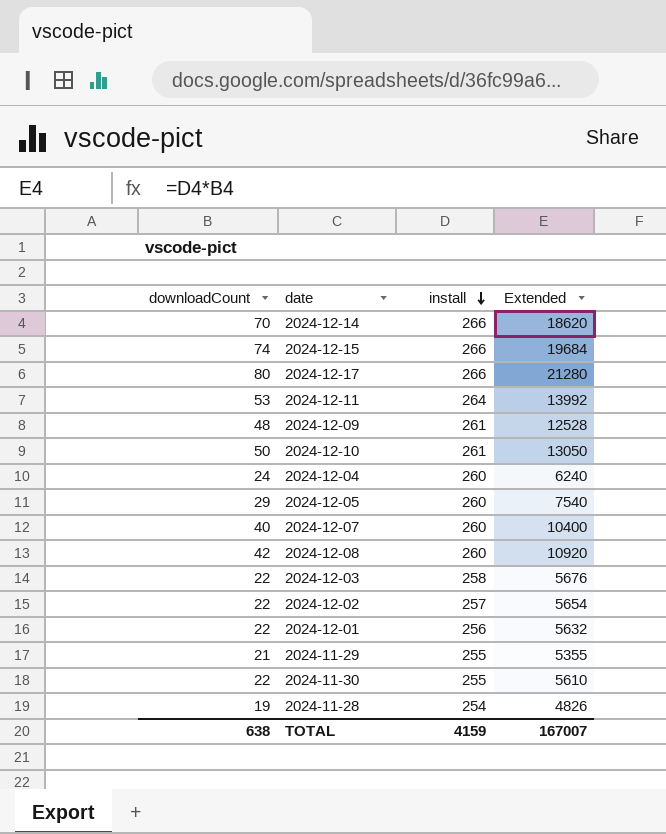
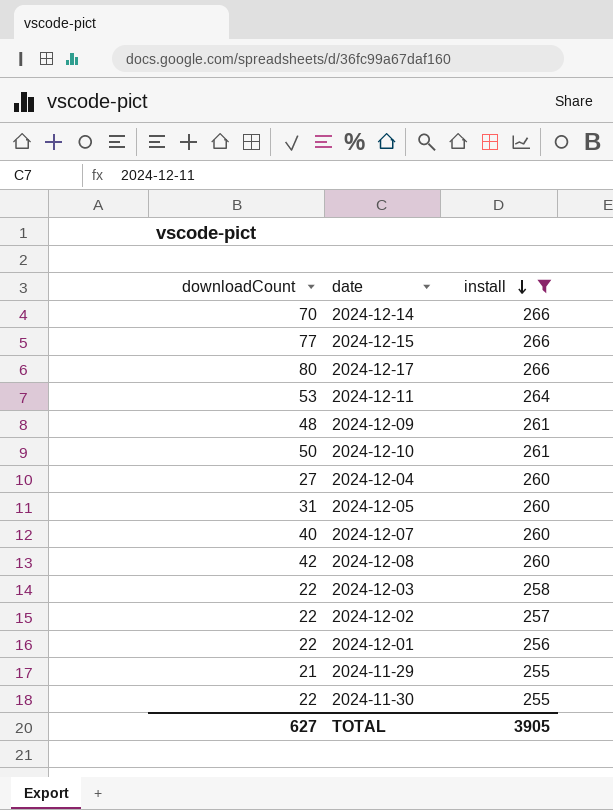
filter: none -> install != 254
column Extended | formula: [downloadCount] * [install] -> none
2024-12-15 | downloadCount: 74 -> 77
2024-12-04 | downloadCount: 24 -> 27
2024-12-05 | downloadCount: 29 -> 31
TOTAL | downloadCount: 638 -> 627
TOTAL | install: 4159 -> 3905

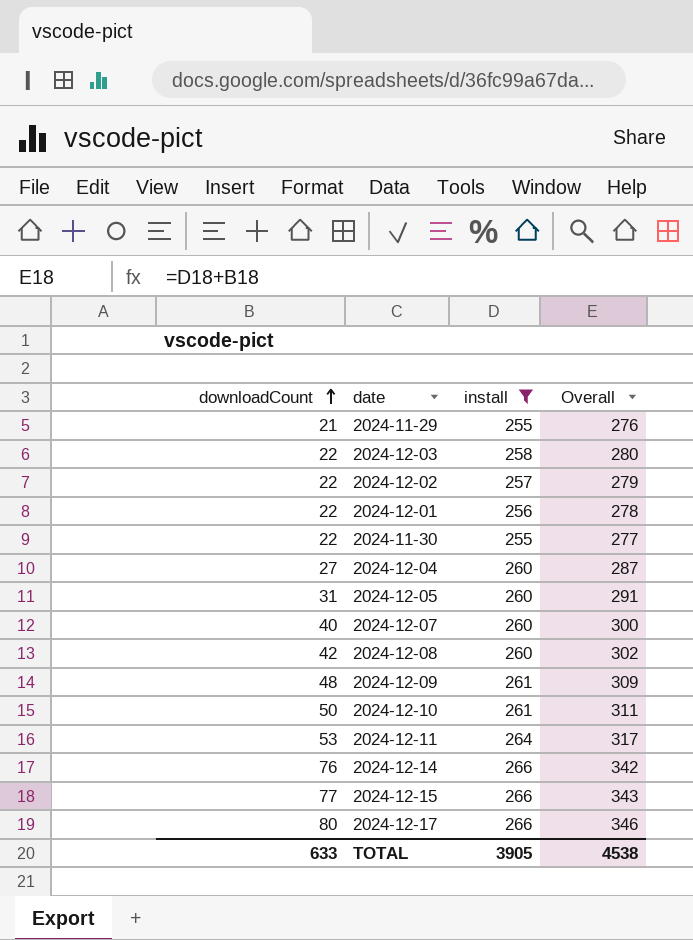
row order: install descending -> downloadCount ascending
column Overall | formula: none -> [downloadCount] + [install]
2024-12-14 | downloadCount: 70 -> 76
TOTAL | downloadCount: 627 -> 633

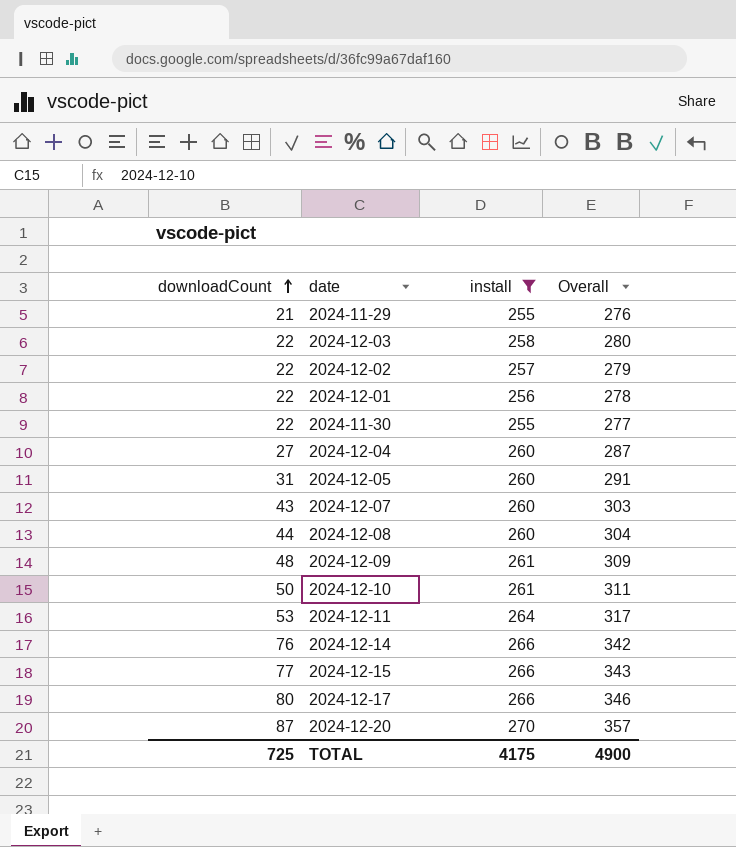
2024-12-07 | downloadCount: 40 -> 43
2024-12-07 | Overall: 300 -> 303
2024-12-08 | downloadCount: 42 -> 44
2024-12-08 | Overall: 302 -> 304
row 2024-12-20: none -> 87 | 270 | 357
TOTAL | downloadCount: 633 -> 725
TOTAL | install: 3905 -> 4175
TOTAL | Overall: 4538 -> 4900

